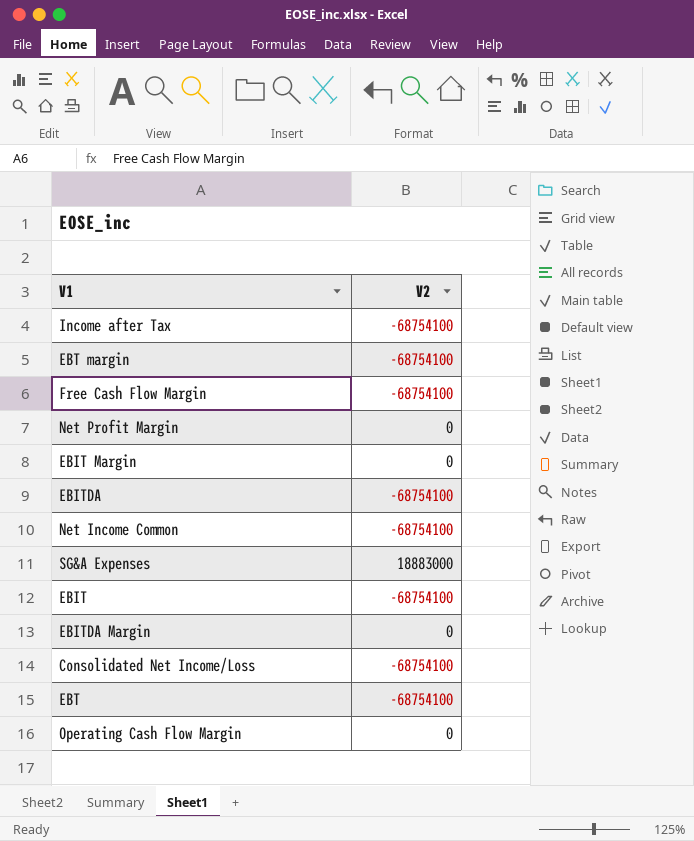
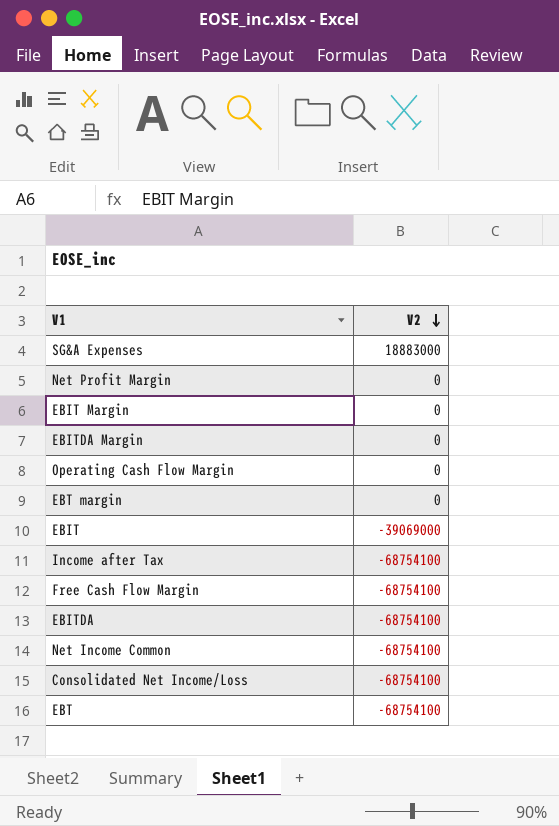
row order: none -> V2 descending
EBT margin | V2: -68754100 -> 0
EBIT | V2: -68754100 -> -39069000

